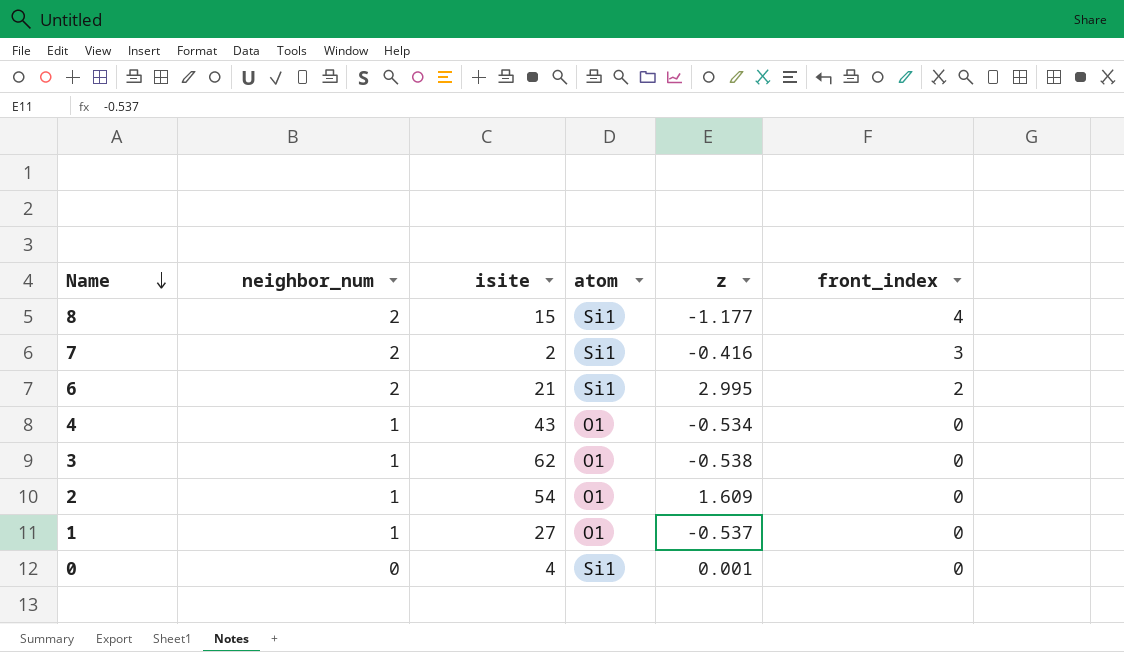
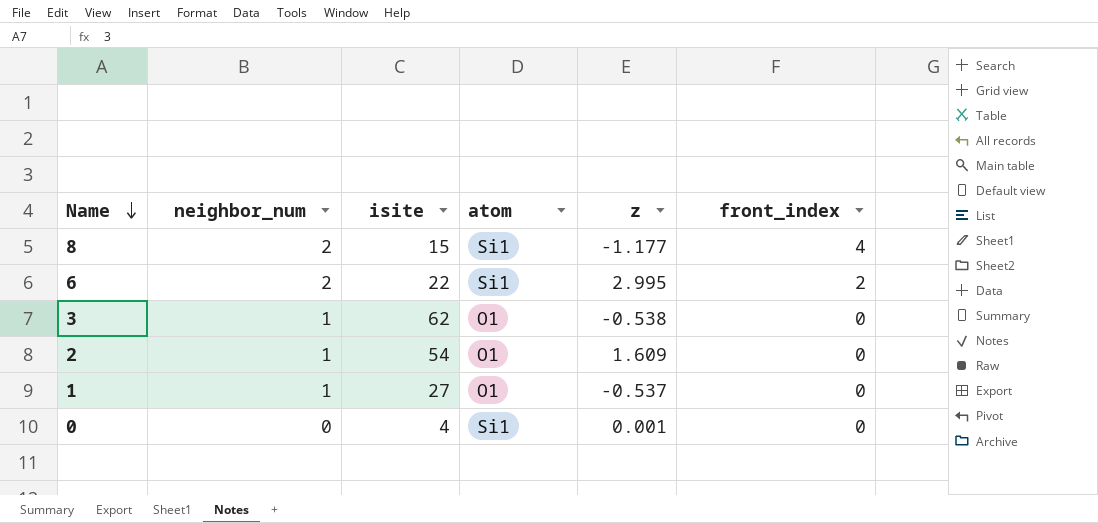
row 7: 2 | 2 | Si1 | -0.416 | 3 -> none
row 4: 1 | 43 | O1 | -0.534 | 0 -> none
6 | isite: 21 -> 22

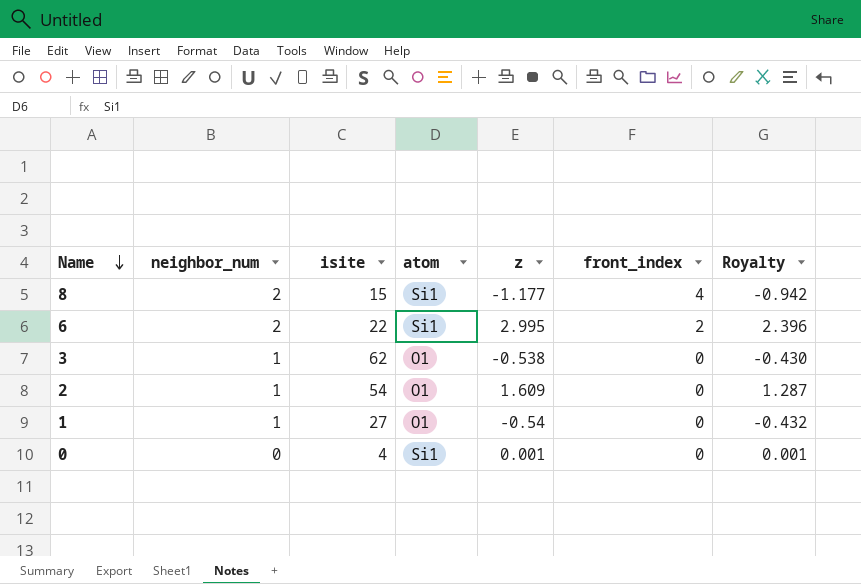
column Royalty | formula: none -> [z] * 0.8
1 | z: -0.537 -> -0.54

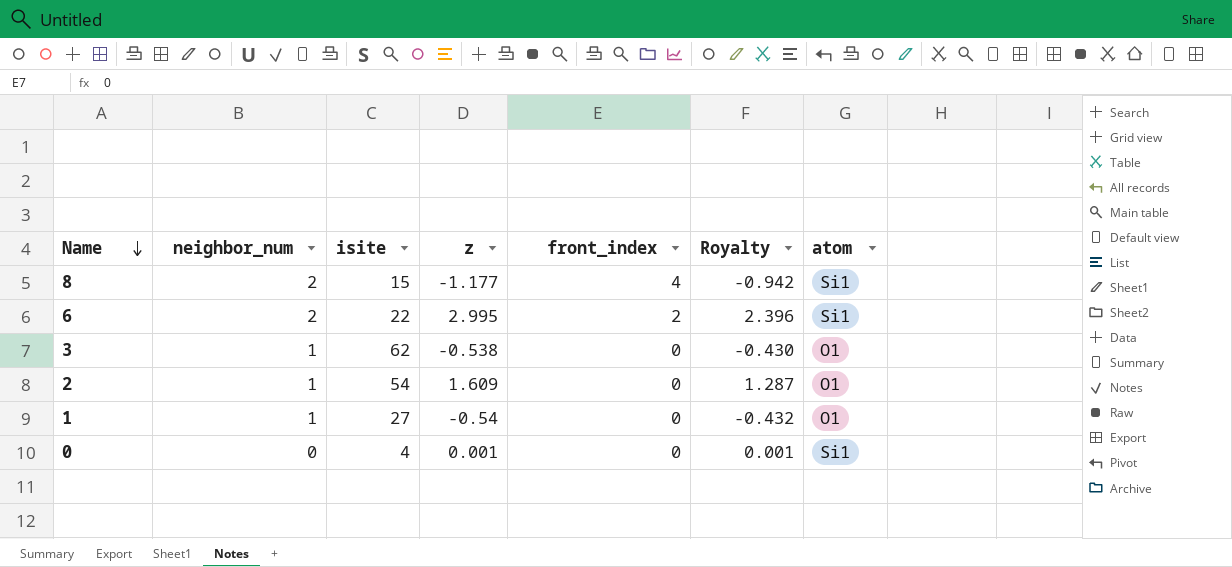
column atom | position: 4 -> 7

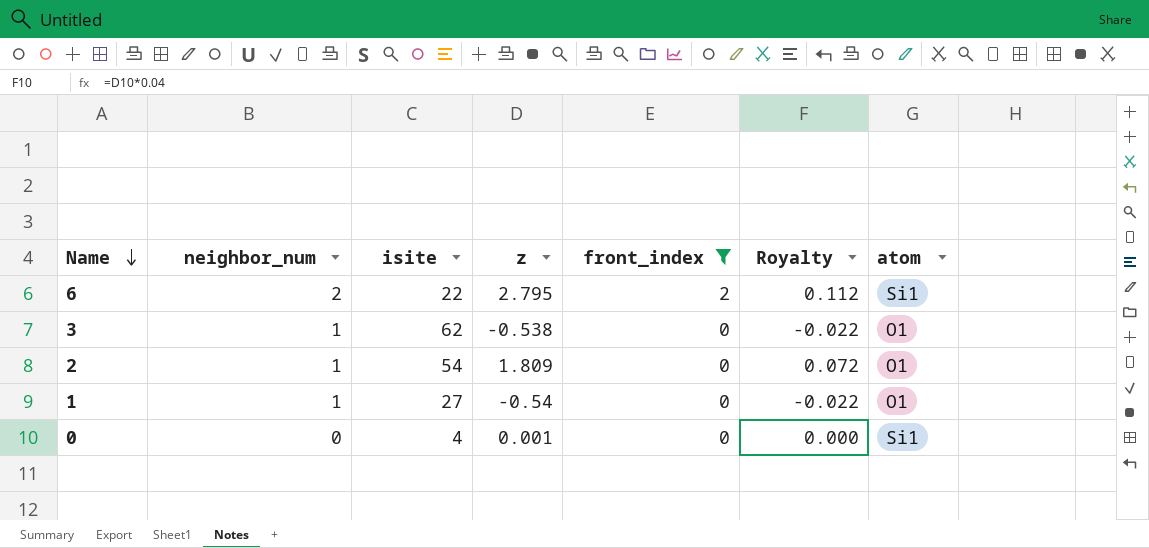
filter: none -> front_index != 4
column Royalty | formula: [z] * 0.8 -> [z] * 0.04
6 | z: 2.995 -> 2.795
2 | z: 1.609 -> 1.809

